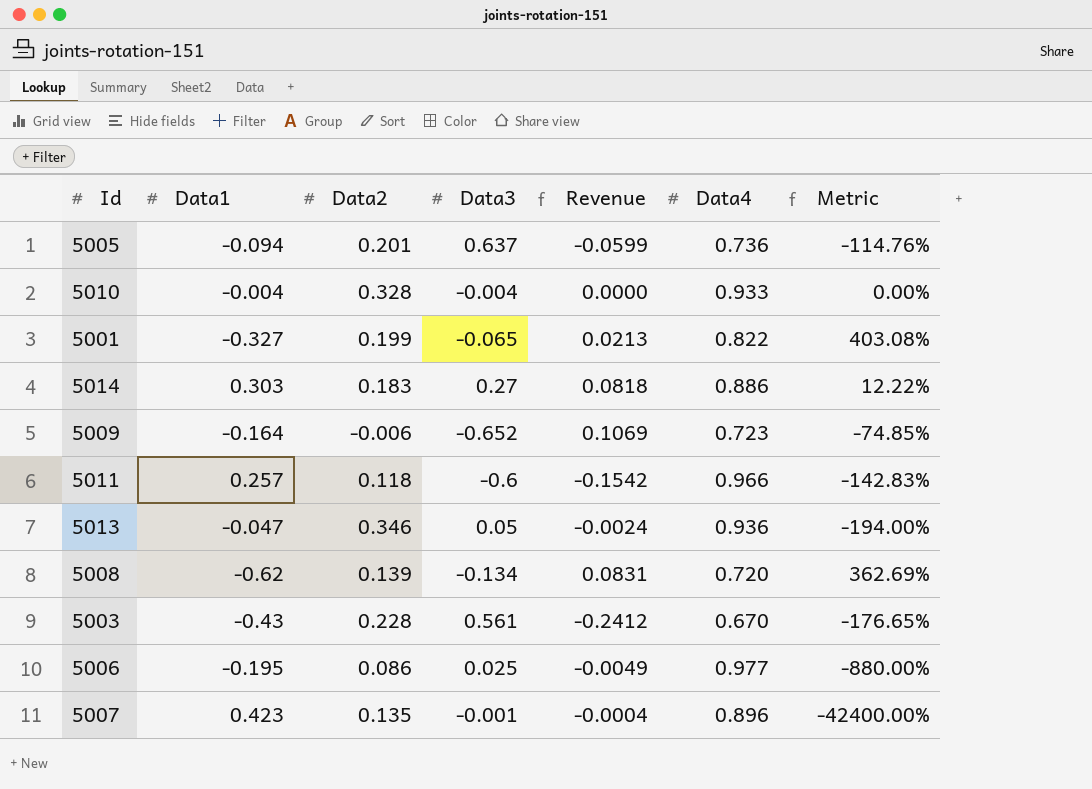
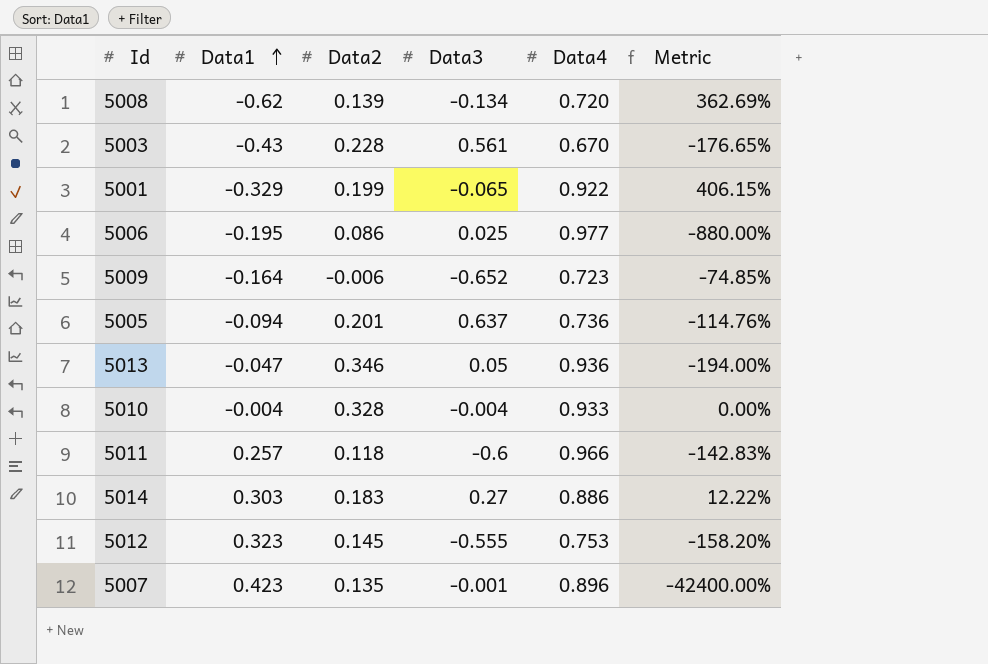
row order: none -> Data1 ascending
column Revenue | formula: [Data1] * [Data3] -> none
5001 | Data1: -0.327 -> -0.329
5001 | Data4: 0.822 -> 0.922
5001 | Metric: 403.08% -> 406.15%
row 5012: none -> 0.323 | 0.145 | -0.555 | 0.753 | -158.20%

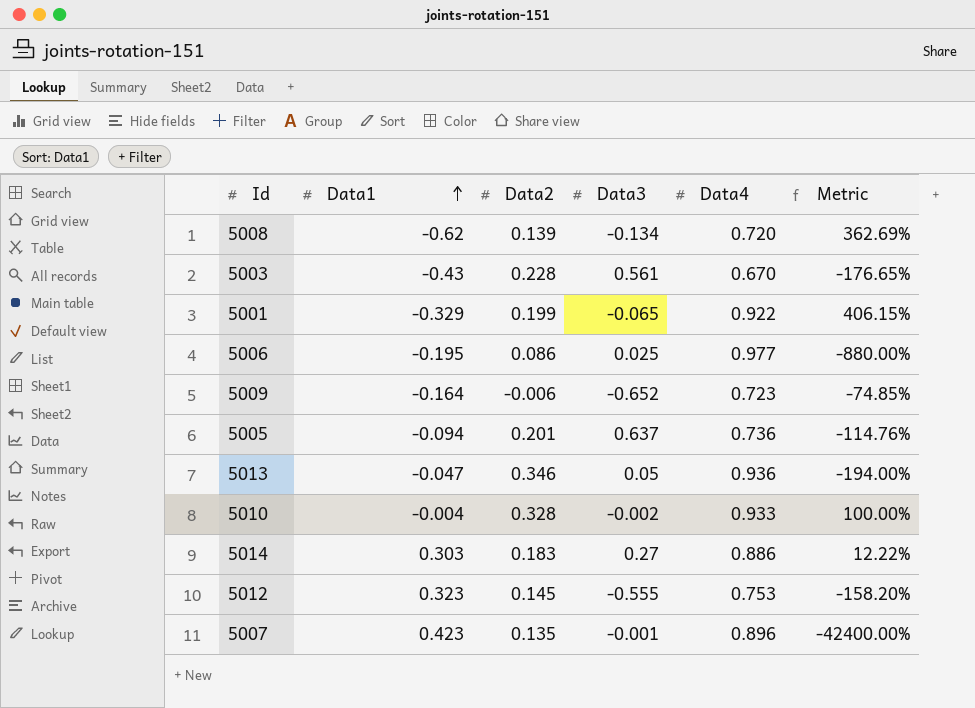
row 5011: 0.257 | 0.118 | -0.6 | 0.966 | -142.83% -> none
5010 | Data3: -0.004 -> -0.002
5010 | Metric: 0.00% -> 100.00%

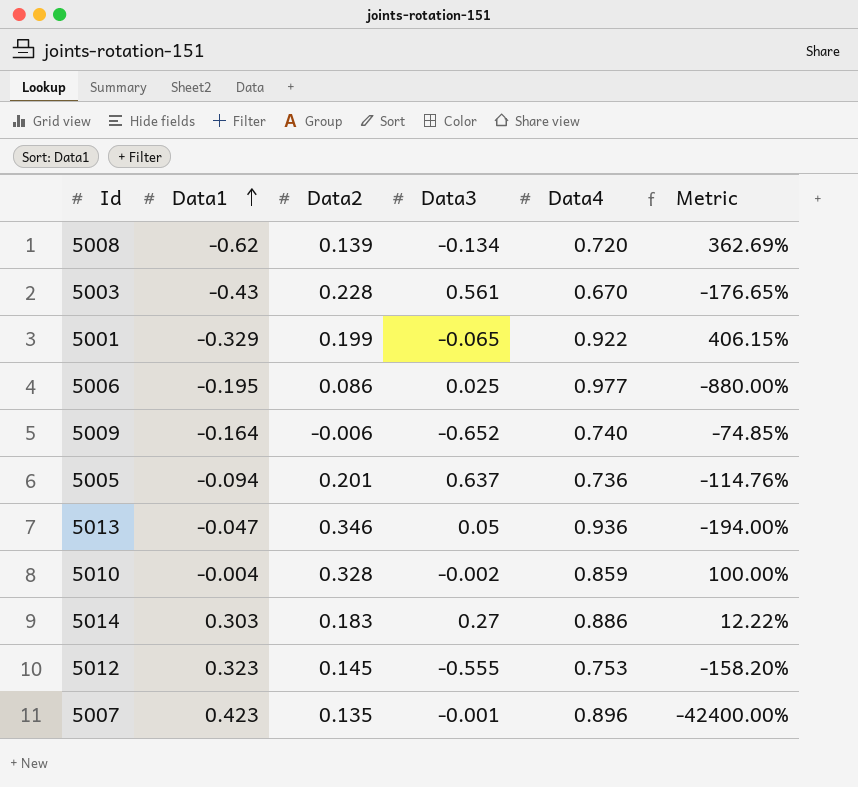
5009 | Data4: 0.723 -> 0.740
5010 | Data4: 0.933 -> 0.859

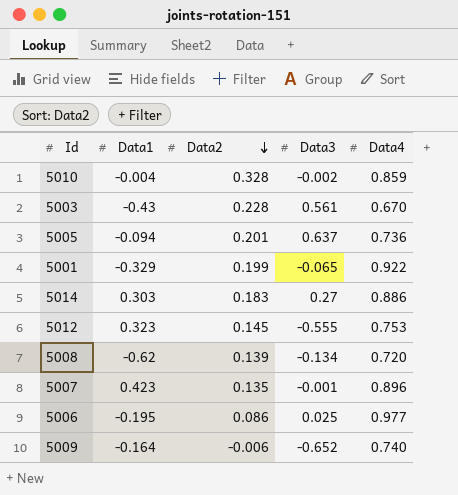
row order: Data1 ascending -> Data2 descending
column Metric | formula: ([Data1] - [Data3]) / [Data3] -> none
row 5013: -0.047 | 0.346 | 0.05 | 0.936 | -194.00% -> none

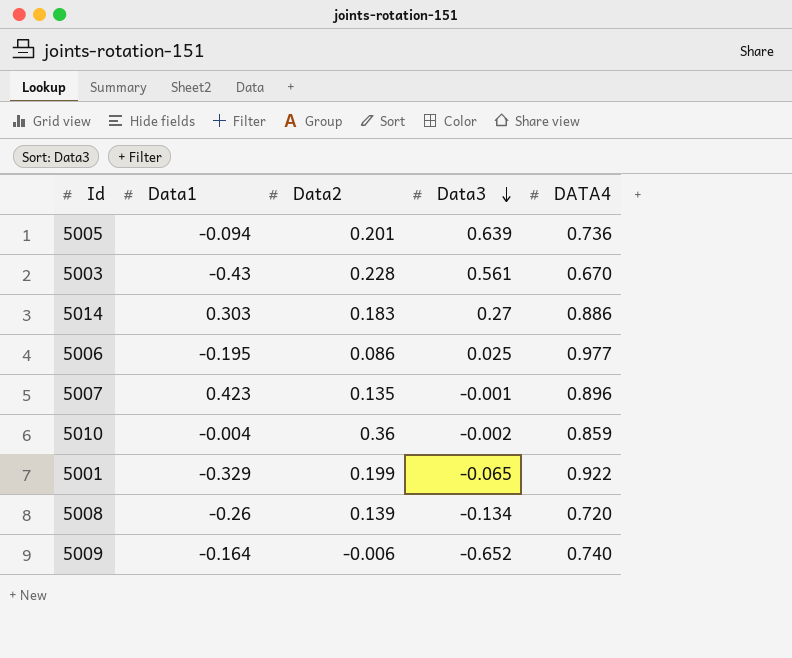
row order: Data2 descending -> Data3 descending
column name: Data4 -> DATA4
row 5012: 0.323 | 0.145 | -0.555 | 0.753 -> none
5005 | Data3: 0.637 -> 0.639
5010 | Data2: 0.328 -> 0.36
5008 | Data1: -0.62 -> -0.26

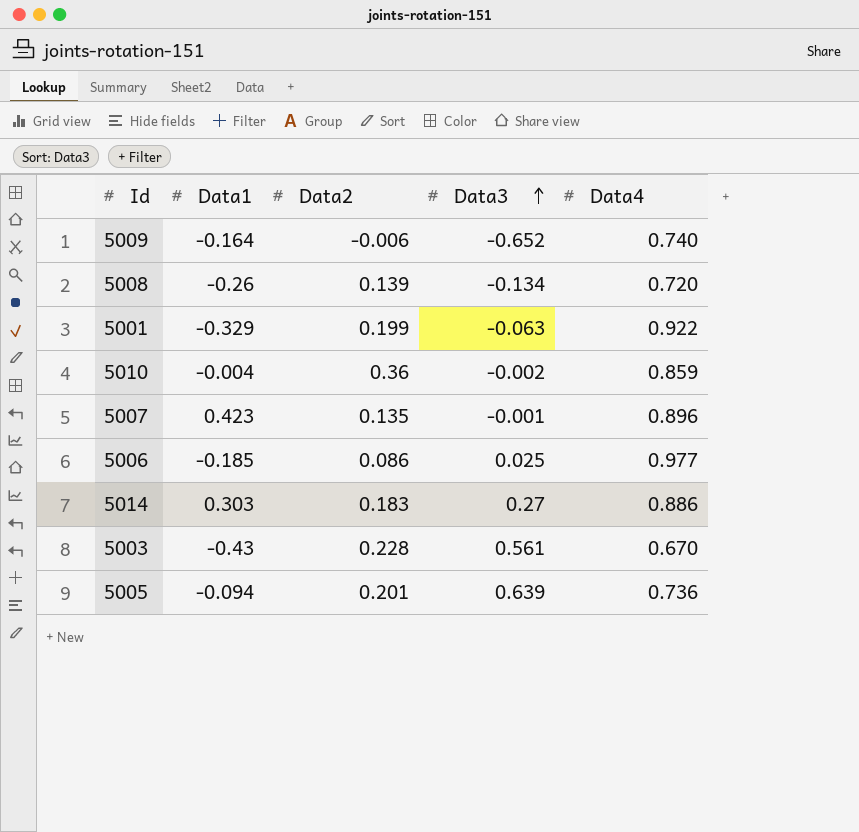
row order: Data3 descending -> Data3 ascending
column name: DATA4 -> Data4
5001 | Data3: -0.065 -> -0.063
5006 | Data1: -0.195 -> -0.185

